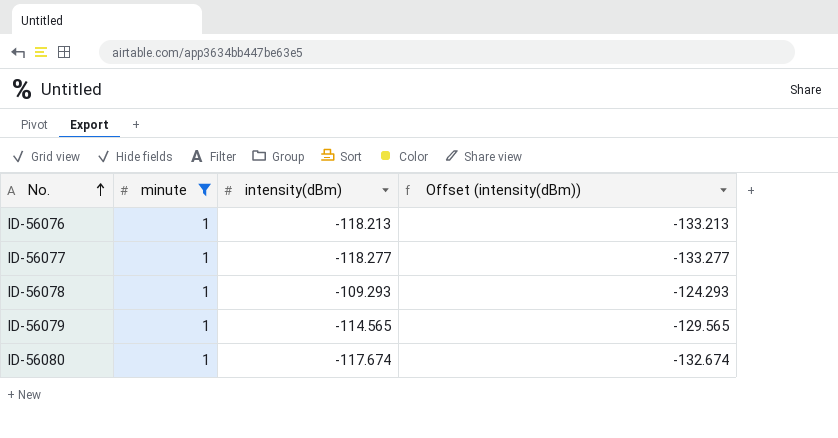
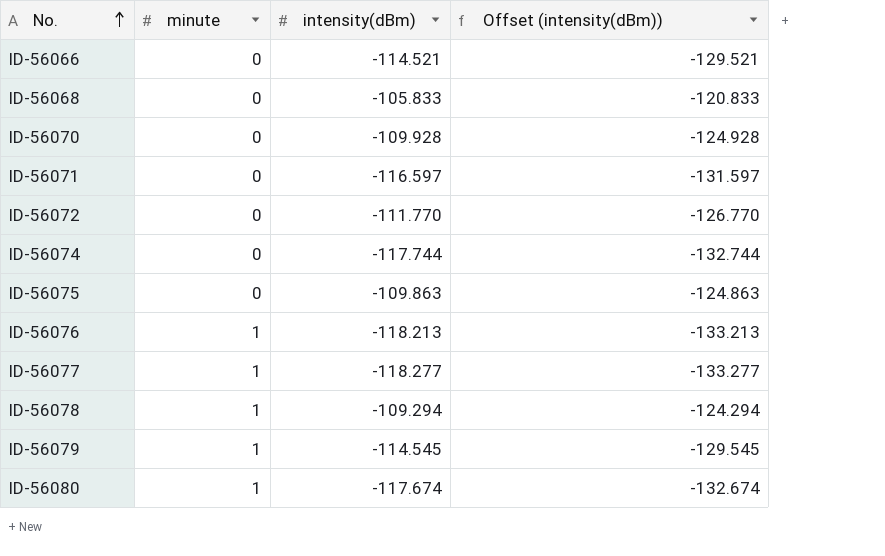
filter: minute = 1 -> none
ID-56078 | intensity(dBm): -109.293 -> -109.294
ID-56078 | Offset (intensity(dBm)): -124.293 -> -124.294
ID-56079 | intensity(dBm): -114.565 -> -114.545
ID-56079 | Offset (intensity(dBm)): -129.565 -> -129.545

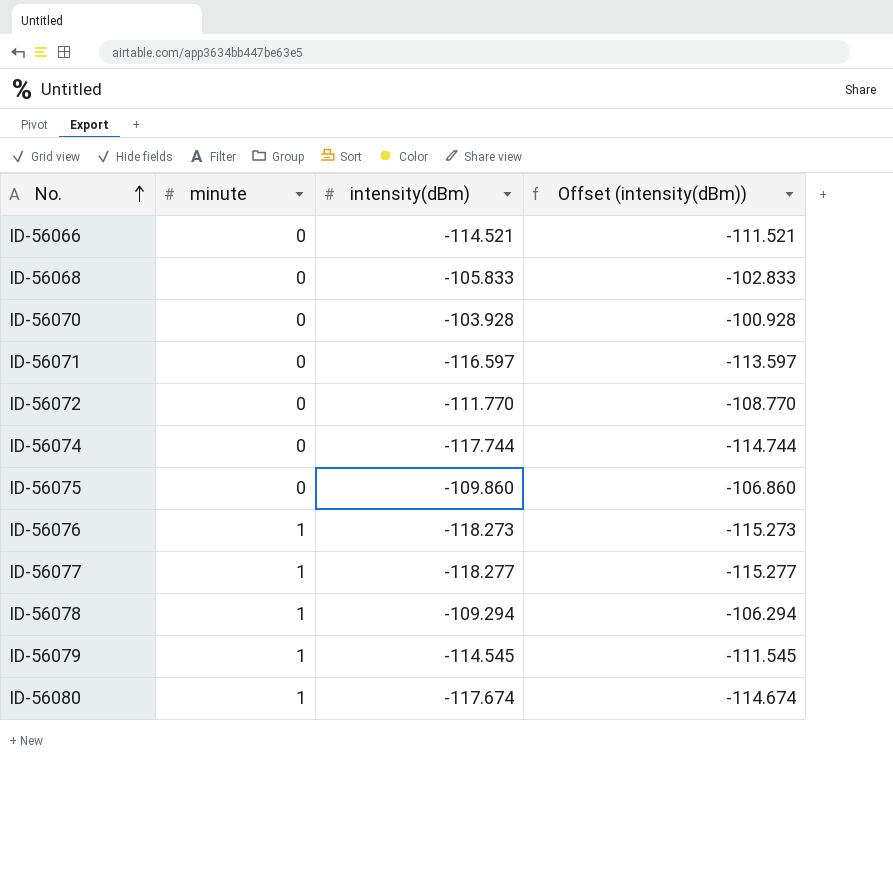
column Offset (intensity(dBm)) | formula: [intensity(dBm)] - 15 -> [intensity(dBm)] + 3
ID-56070 | intensity(dBm): -109.928 -> -103.928
ID-56075 | intensity(dBm): -109.863 -> -109.860
ID-56076 | intensity(dBm): -118.213 -> -118.273

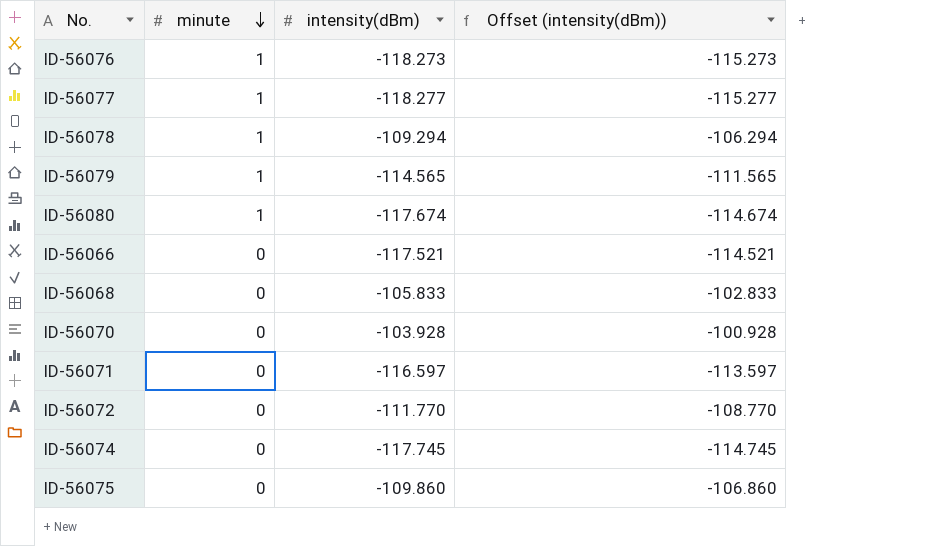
row order: No. ascending -> minute descending
ID-56079 | intensity(dBm): -114.545 -> -114.565
ID-56079 | Offset (intensity(dBm)): -111.545 -> -111.565
ID-56066 | intensity(dBm): -114.521 -> -117.521
ID-56066 | Offset (intensity(dBm)): -111.521 -> -114.521
ID-56074 | intensity(dBm): -117.744 -> -117.745
ID-56074 | Offset (intensity(dBm)): -114.744 -> -114.745

